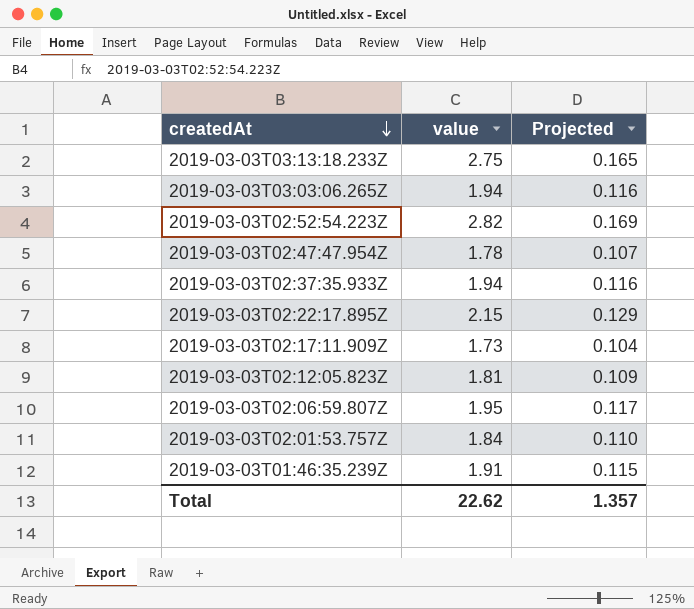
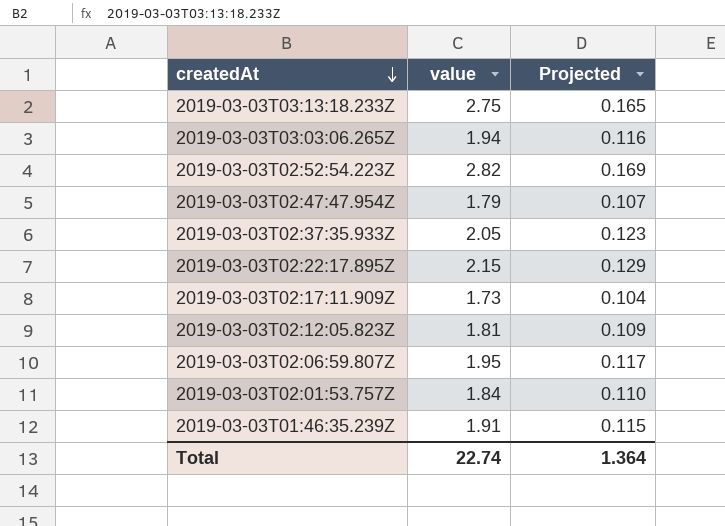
2019-03-03T02:47:47.954Z | value: 1.78 -> 1.79
2019-03-03T02:37:35.933Z | value: 1.94 -> 2.05
2019-03-03T02:37:35.933Z | Projected: 0.116 -> 0.123
Total | value: 22.62 -> 22.74
Total | Projected: 1.357 -> 1.364

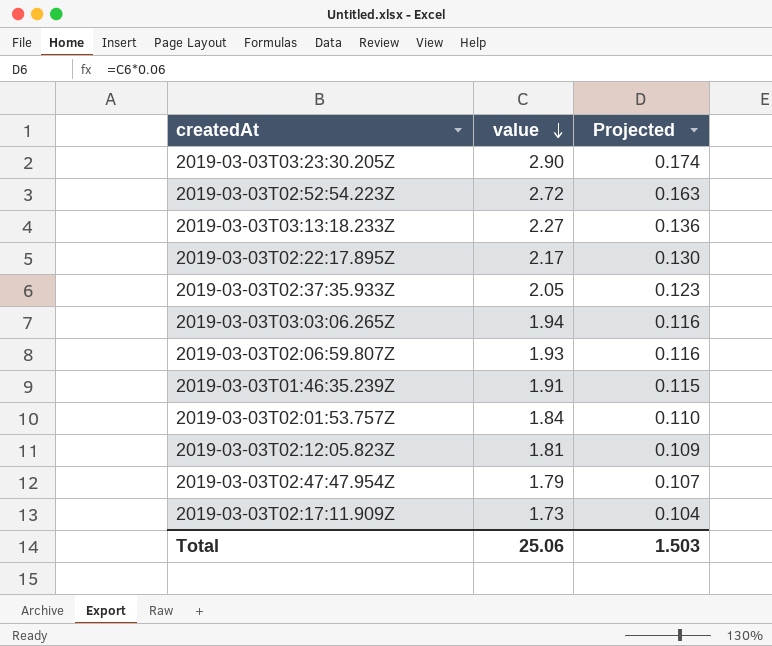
row order: createdAt descending -> value descending
row 2019-03-03T03:23:30.205Z: none -> 2.90 | 0.174
2019-03-03T02:52:54.223Z | value: 2.82 -> 2.72
2019-03-03T02:52:54.223Z | Projected: 0.169 -> 0.163
2019-03-03T03:13:18.233Z | value: 2.75 -> 2.27
2019-03-03T03:13:18.233Z | Projected: 0.165 -> 0.136
2019-03-03T02:22:17.895Z | value: 2.15 -> 2.17
2019-03-03T02:22:17.895Z | Projected: 0.129 -> 0.130
2019-03-03T02:06:59.807Z | value: 1.95 -> 1.93
2019-03-03T02:06:59.807Z | Projected: 0.117 -> 0.116
Total | value: 22.74 -> 25.06
Total | Projected: 1.364 -> 1.503

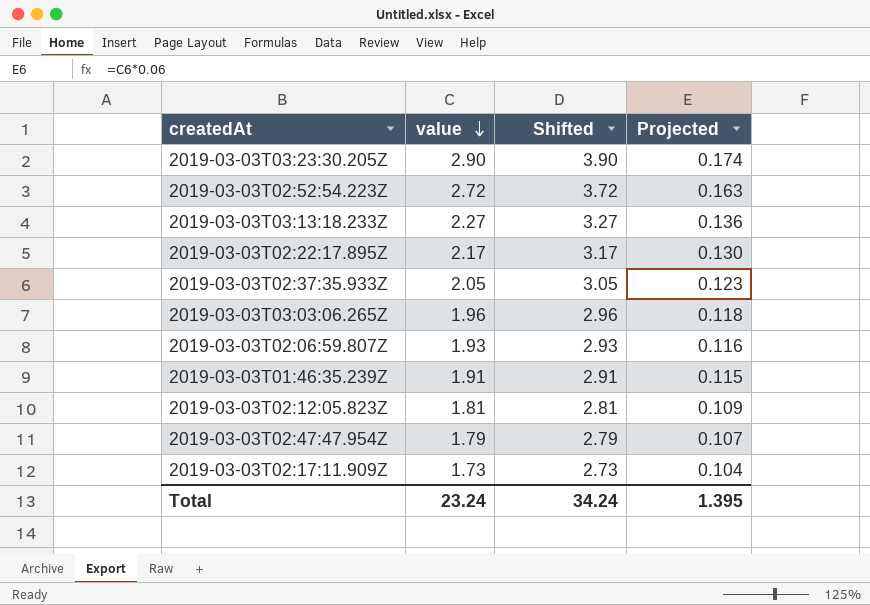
column Shifted | formula: none -> [value] + 1
row 2019-03-03T02:01:53.757Z: 1.84 | 0.110 -> none
2019-03-03T03:03:06.265Z | value: 1.94 -> 1.96
2019-03-03T03:03:06.265Z | Projected: 0.116 -> 0.118
Total | value: 25.06 -> 23.24
Total | Projected: 1.503 -> 1.395

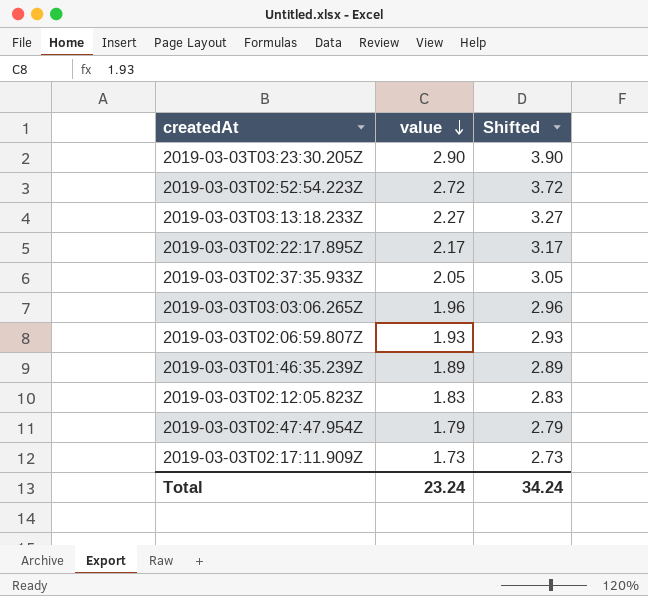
column Projected | formula: [value] * 0.06 -> none
2019-03-03T01:46:35.239Z | value: 1.91 -> 1.89
2019-03-03T01:46:35.239Z | Shifted: 2.91 -> 2.89
2019-03-03T02:12:05.823Z | value: 1.81 -> 1.83
2019-03-03T02:12:05.823Z | Shifted: 2.81 -> 2.83

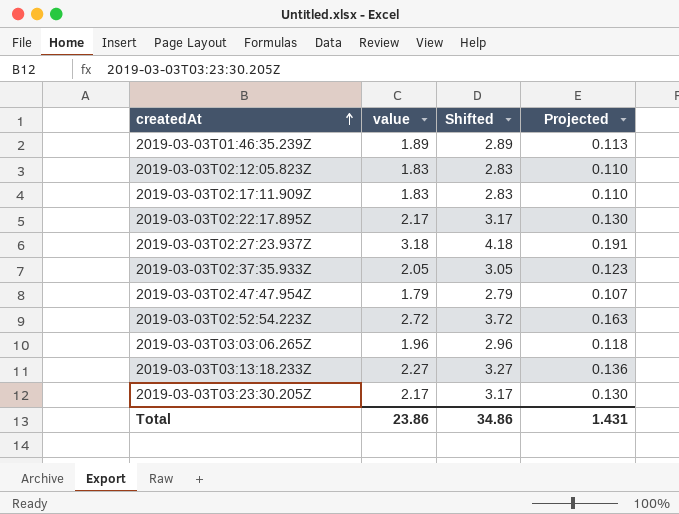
row order: value descending -> createdAt ascending
column Projected | formula: none -> [value] * 0.06
row 2019-03-03T02:06:59.807Z: 1.93 | 2.93 -> none
2019-03-03T02:17:11.909Z | value: 1.73 -> 1.83
2019-03-03T02:17:11.909Z | Shifted: 2.73 -> 2.83
row 2019-03-03T02:27:23.937Z: none -> 3.18 | 4.18 | 0.191
2019-03-03T03:23:30.205Z | value: 2.90 -> 2.17
2019-03-03T03:23:30.205Z | Shifted: 3.90 -> 3.17
Total | value: 23.24 -> 23.86
Total | Shifted: 34.24 -> 34.86

